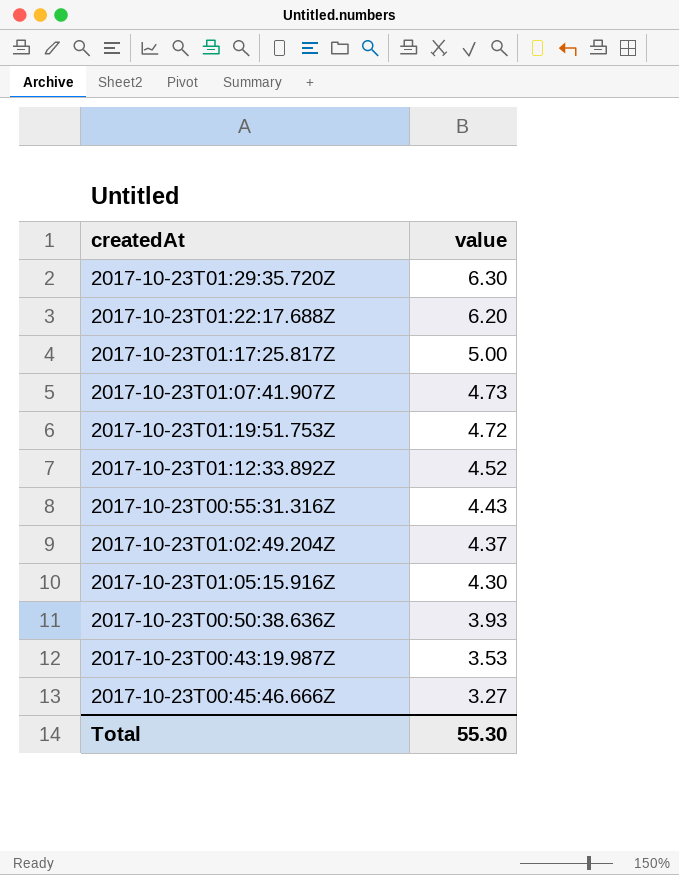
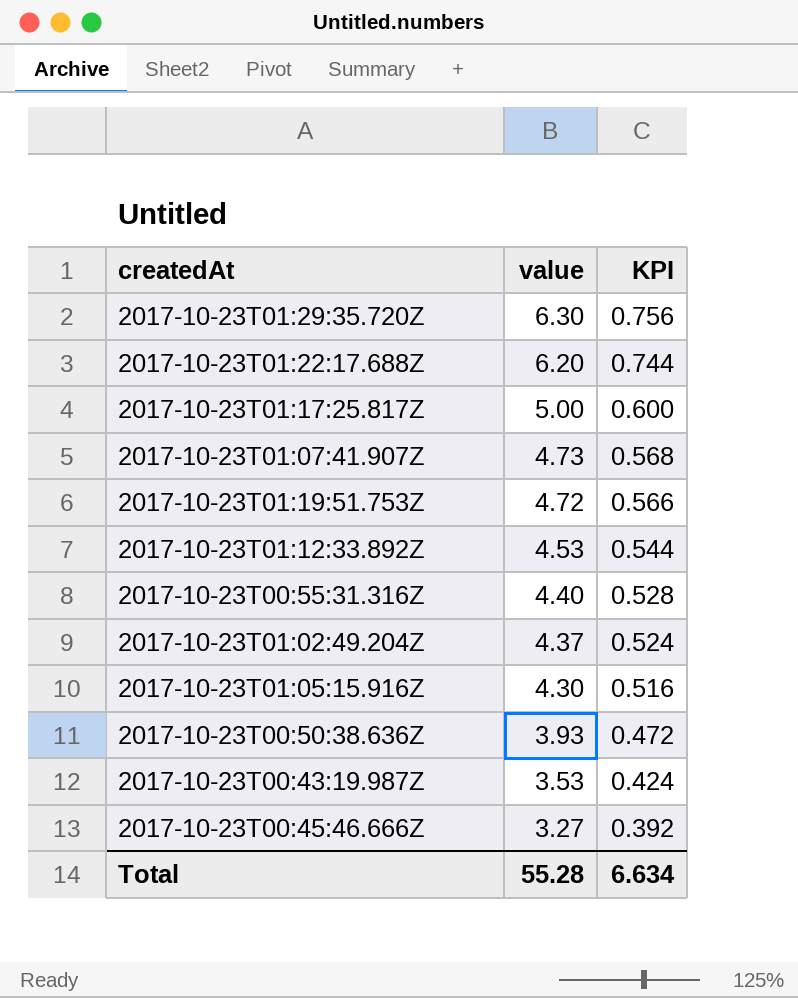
column KPI | formula: none -> [value] * 0.12
2017-10-23T01:12:33.892Z | value: 4.52 -> 4.53
2017-10-23T00:55:31.316Z | value: 4.43 -> 4.40
Total | value: 55.30 -> 55.28

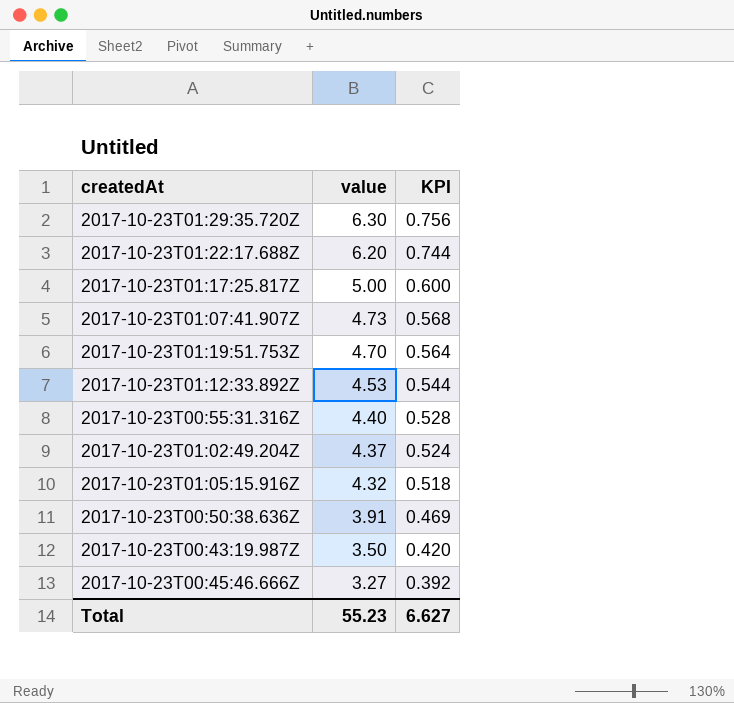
2017-10-23T01:19:51.753Z | value: 4.72 -> 4.70
2017-10-23T01:19:51.753Z | KPI: 0.566 -> 0.564
2017-10-23T01:05:15.916Z | value: 4.30 -> 4.32
2017-10-23T01:05:15.916Z | KPI: 0.516 -> 0.518
2017-10-23T00:50:38.636Z | value: 3.93 -> 3.91
2017-10-23T00:50:38.636Z | KPI: 0.472 -> 0.469
2017-10-23T00:43:19.987Z | value: 3.53 -> 3.50
2017-10-23T00:43:19.987Z | KPI: 0.424 -> 0.420
Total | value: 55.28 -> 55.23
Total | KPI: 6.634 -> 6.627

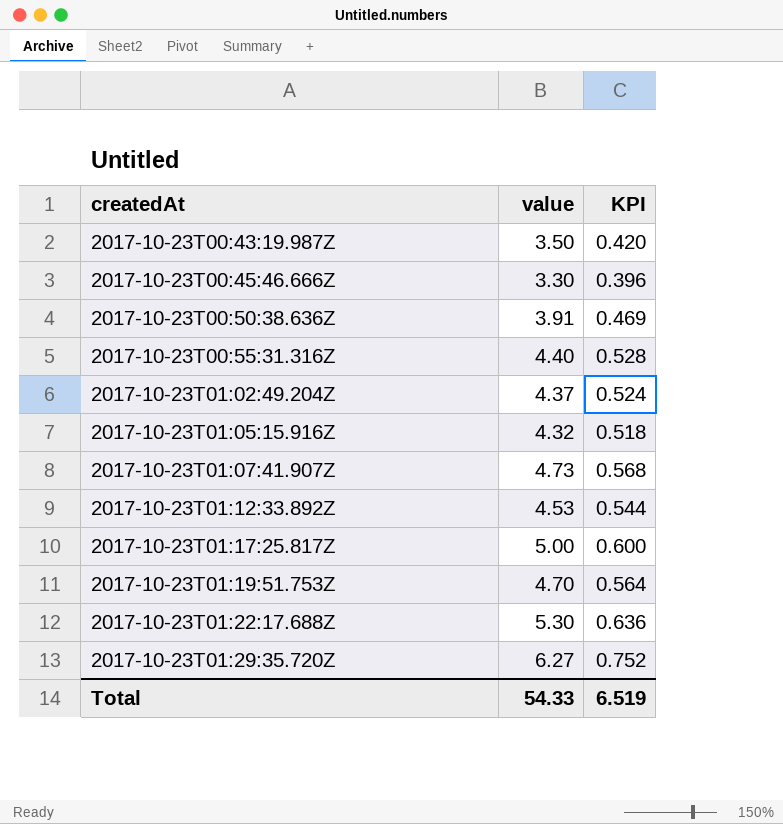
row order: value descending -> createdAt ascending
2017-10-23T00:45:46.666Z | value: 3.27 -> 3.30
2017-10-23T00:45:46.666Z | KPI: 0.392 -> 0.396
2017-10-23T01:22:17.688Z | value: 6.20 -> 5.30
2017-10-23T01:22:17.688Z | KPI: 0.744 -> 0.636
2017-10-23T01:29:35.720Z | value: 6.30 -> 6.27
2017-10-23T01:29:35.720Z | KPI: 0.756 -> 0.752
Total | value: 55.23 -> 54.33
Total | KPI: 6.627 -> 6.519

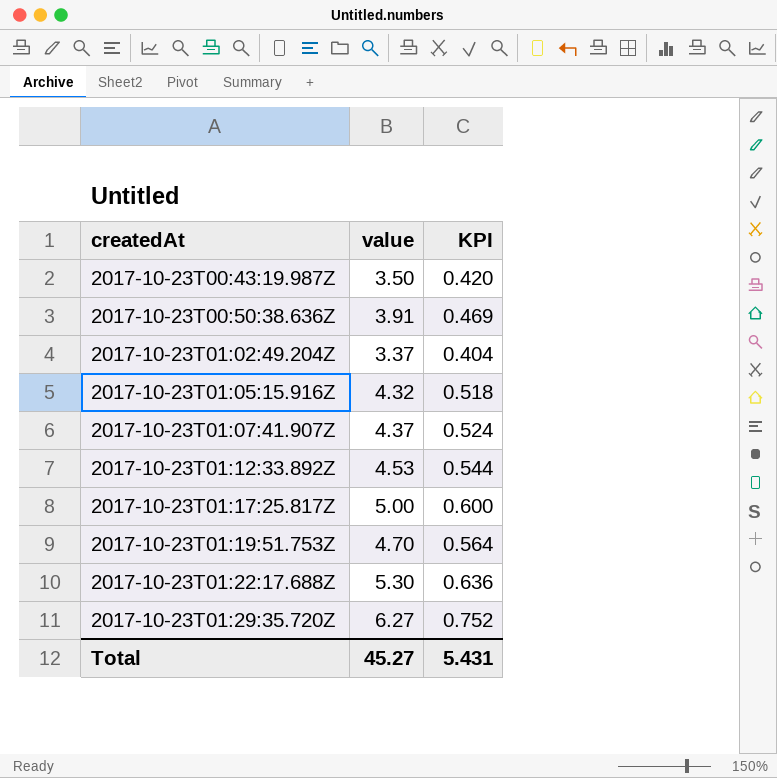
row 2017-10-23T00:45:46.666Z: 3.30 | 0.396 -> none
row 2017-10-23T00:55:31.316Z: 4.40 | 0.528 -> none
2017-10-23T01:02:49.204Z | value: 4.37 -> 3.37
2017-10-23T01:02:49.204Z | KPI: 0.524 -> 0.404
2017-10-23T01:07:41.907Z | value: 4.73 -> 4.37
2017-10-23T01:07:41.907Z | KPI: 0.568 -> 0.524
Total | value: 54.33 -> 45.27
Total | KPI: 6.519 -> 5.431

